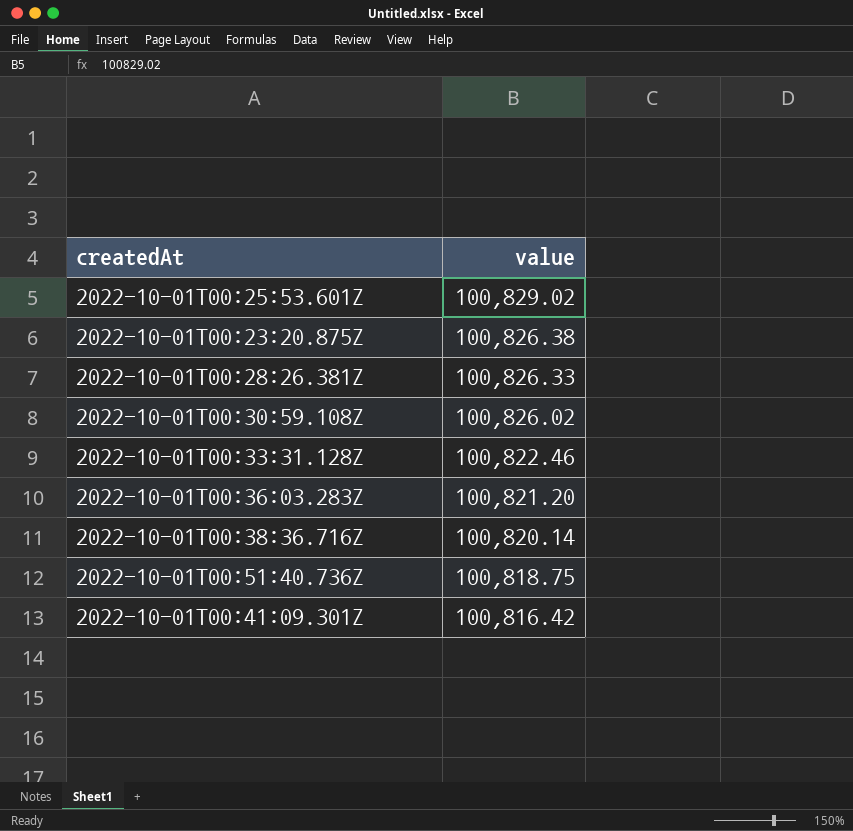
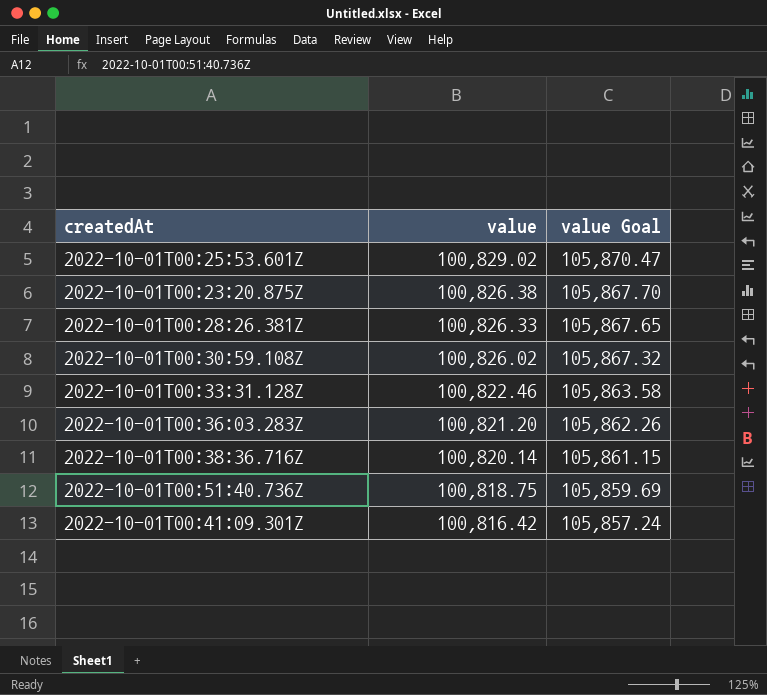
column value Goal | formula: none -> [value] * 1.05

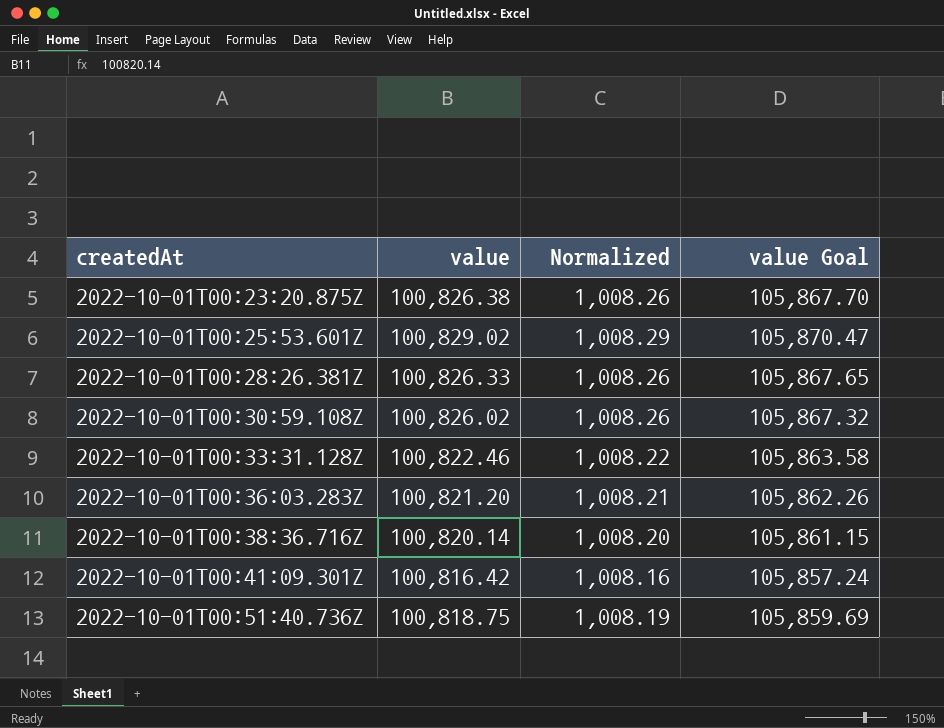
row order: value descending -> createdAt ascending
column Normalized | formula: none -> [value] * 0.01

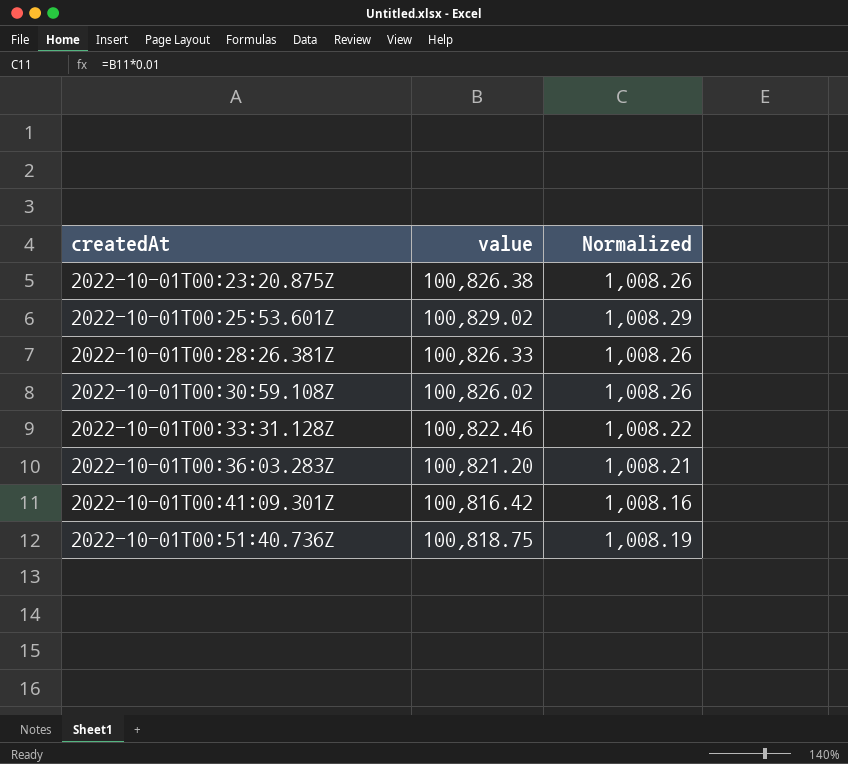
column value Goal | formula: [value] * 1.05 -> none
row 2022-10-01T00:38:36.716Z: 100,820.14 | 1,008.20 | 105,861.15 -> none

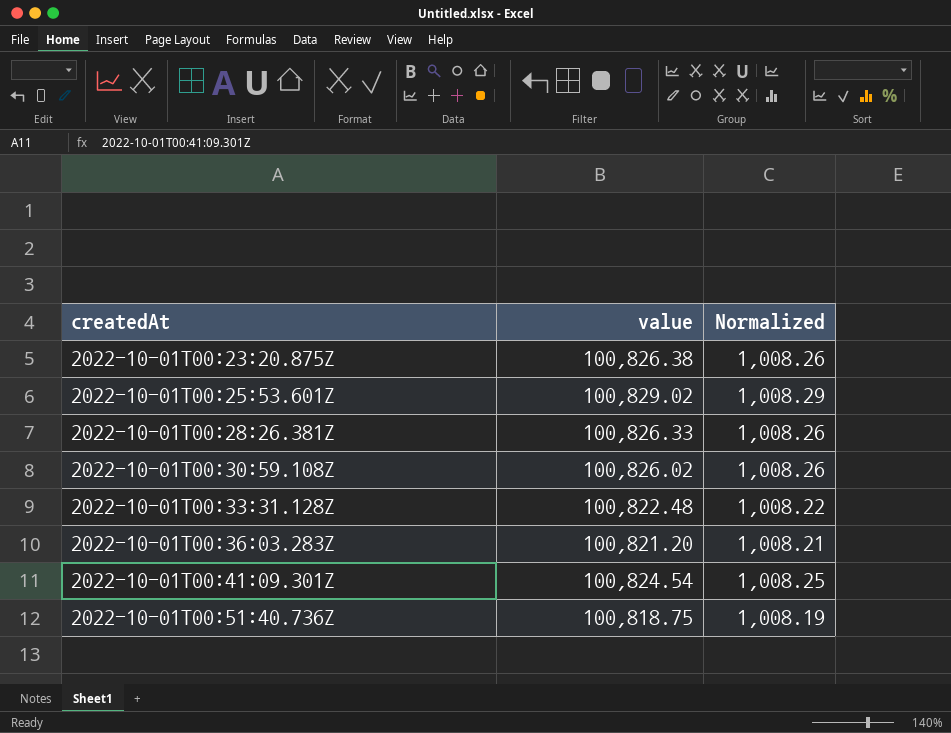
2022-10-01T00:33:31.128Z | value: 100,822.46 -> 100,822.48
2022-10-01T00:41:09.301Z | value: 100,816.42 -> 100,824.54
2022-10-01T00:41:09.301Z | Normalized: 1,008.16 -> 1,008.25

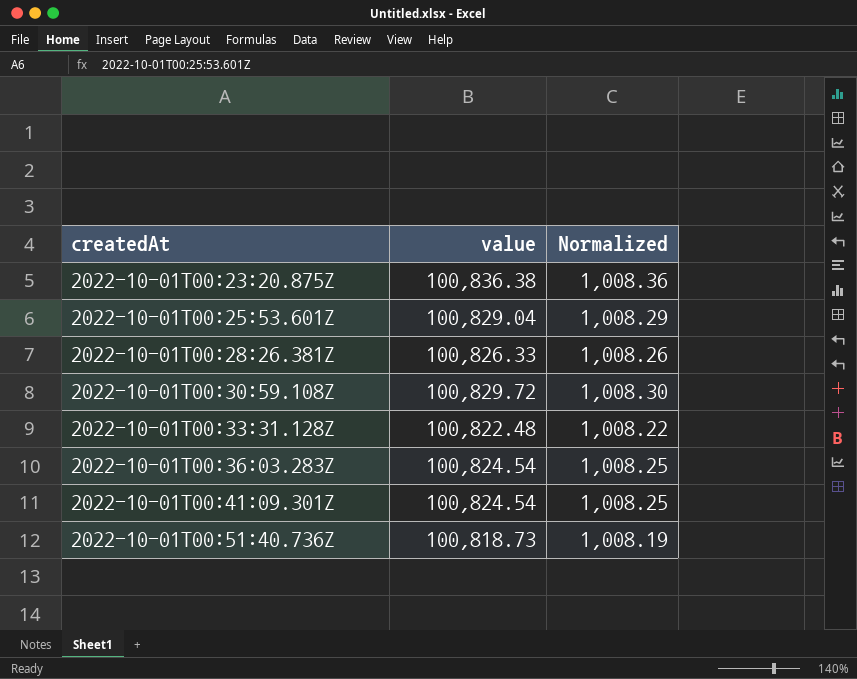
2022-10-01T00:23:20.875Z | value: 100,826.38 -> 100,836.38
2022-10-01T00:23:20.875Z | Normalized: 1,008.26 -> 1,008.36
2022-10-01T00:25:53.601Z | value: 100,829.02 -> 100,829.04
2022-10-01T00:30:59.108Z | value: 100,826.02 -> 100,829.72
2022-10-01T00:30:59.108Z | Normalized: 1,008.26 -> 1,008.30
2022-10-01T00:36:03.283Z | value: 100,821.20 -> 100,824.54
2022-10-01T00:36:03.283Z | Normalized: 1,008.21 -> 1,008.25
2022-10-01T00:51:40.736Z | value: 100,818.75 -> 100,818.73

